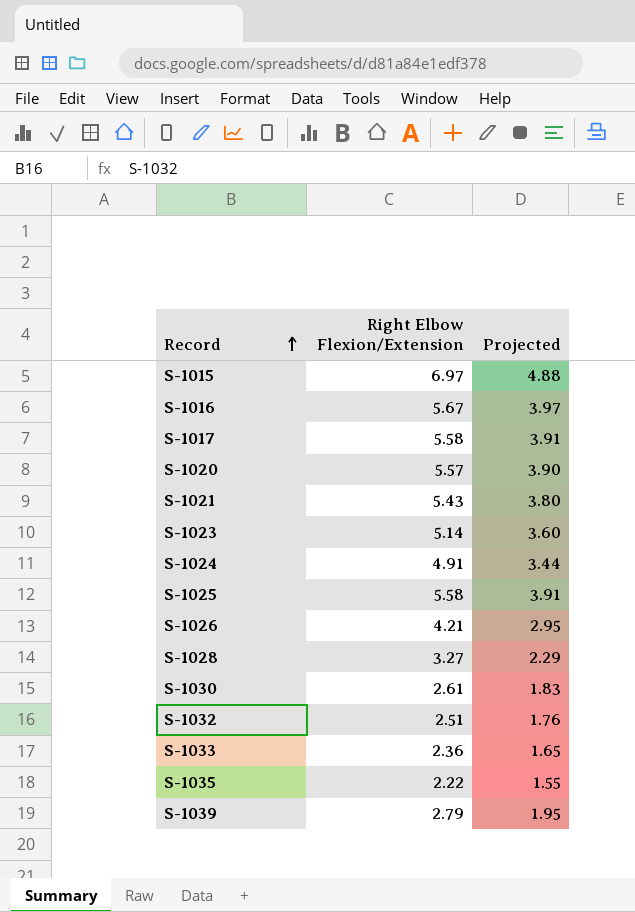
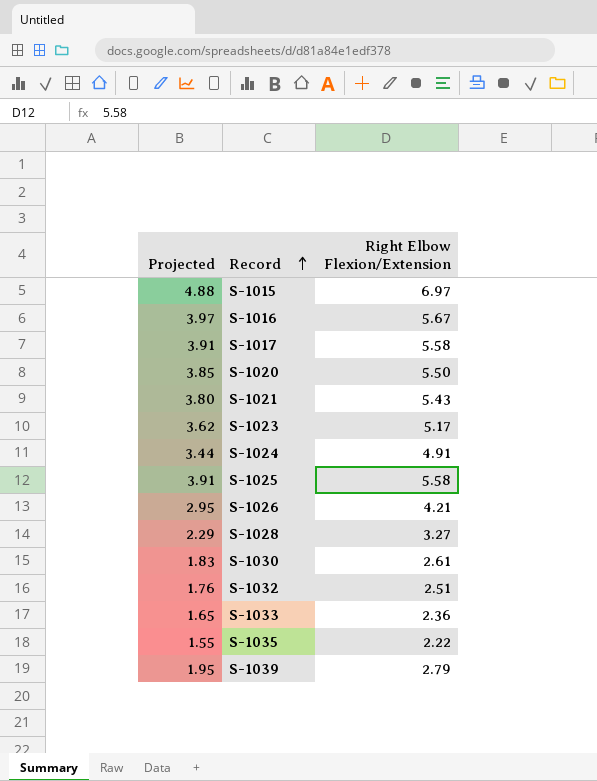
column Projected | position: 3 -> 1
S-1020 | Projected: 3.90 -> 3.85
S-1020 | Right Elbow Flexion/Extension: 5.57 -> 5.50
S-1023 | Projected: 3.60 -> 3.62
S-1023 | Right Elbow Flexion/Extension: 5.14 -> 5.17

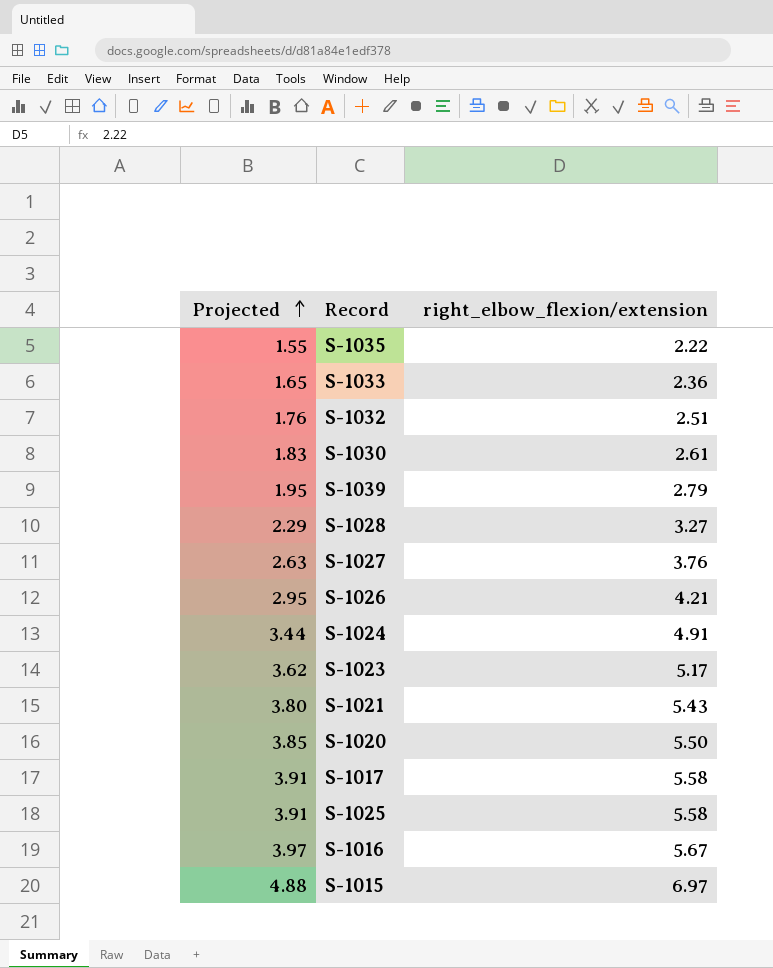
row order: Record ascending -> Projected ascending
column name: Right Elbow Flexion/Extension -> right_elbow_flexion/extension
row S-1027: none -> 2.63 | 3.76

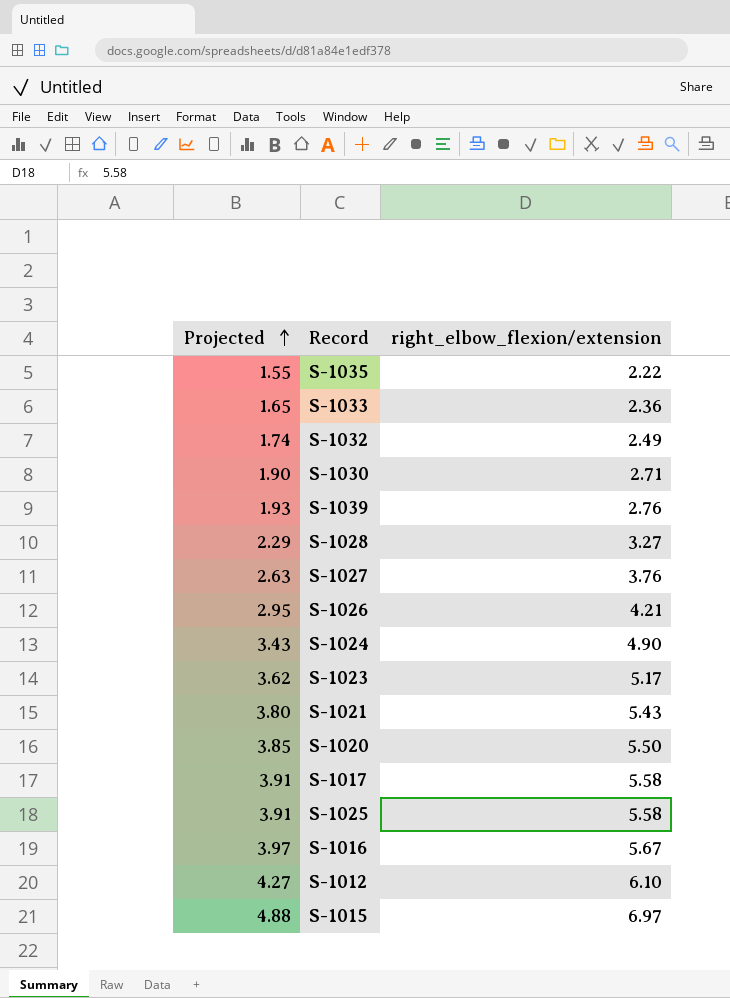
S-1032 | Projected: 1.76 -> 1.74
S-1032 | right_elbow_flexion/extension: 2.51 -> 2.49
S-1030 | Projected: 1.83 -> 1.90
S-1030 | right_elbow_flexion/extension: 2.61 -> 2.71
S-1039 | Projected: 1.95 -> 1.93
S-1039 | right_elbow_flexion/extension: 2.79 -> 2.76
S-1024 | Projected: 3.44 -> 3.43
S-1024 | right_elbow_flexion/extension: 4.91 -> 4.90
row S-1012: none -> 4.27 | 6.10

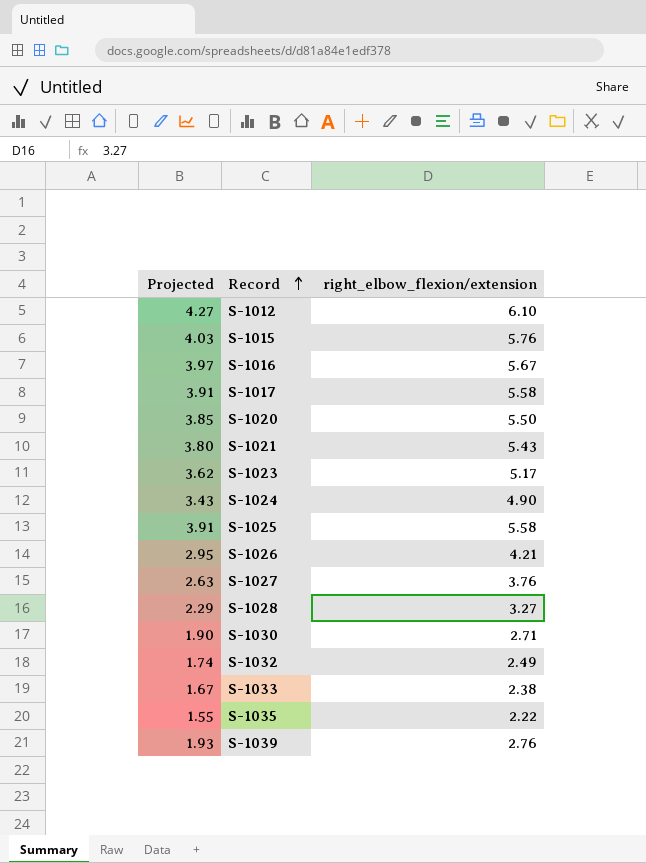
row order: Projected ascending -> Record ascending
S-1015 | Projected: 4.88 -> 4.03
S-1015 | right_elbow_flexion/extension: 6.97 -> 5.76
S-1033 | Projected: 1.65 -> 1.67
S-1033 | right_elbow_flexion/extension: 2.36 -> 2.38

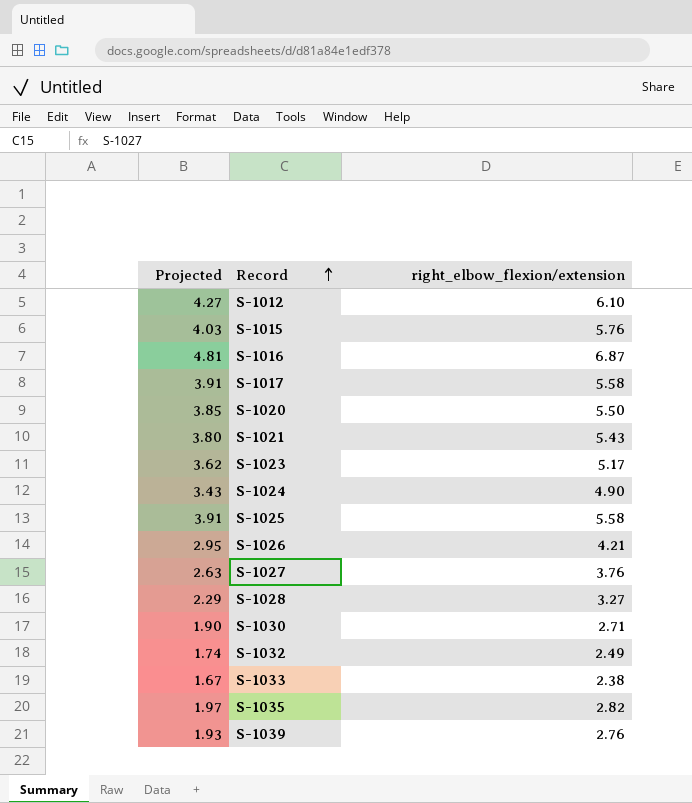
S-1016 | Projected: 3.97 -> 4.81
S-1016 | right_elbow_flexion/extension: 5.67 -> 6.87
S-1035 | Projected: 1.55 -> 1.97
S-1035 | right_elbow_flexion/extension: 2.22 -> 2.82

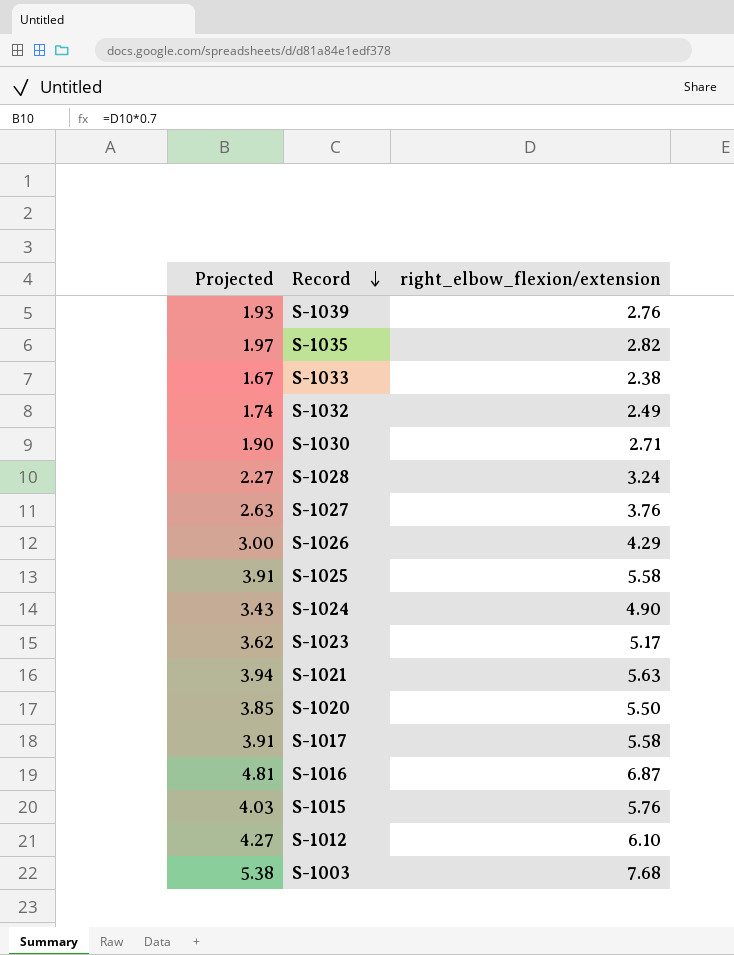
row order: Record ascending -> Record descending
S-1028 | Projected: 2.29 -> 2.27
S-1028 | right_elbow_flexion/extension: 3.27 -> 3.24
S-1026 | Projected: 2.95 -> 3.00
S-1026 | right_elbow_flexion/extension: 4.21 -> 4.29
S-1021 | Projected: 3.80 -> 3.94
S-1021 | right_elbow_flexion/extension: 5.43 -> 5.63
row S-1003: none -> 5.38 | 7.68

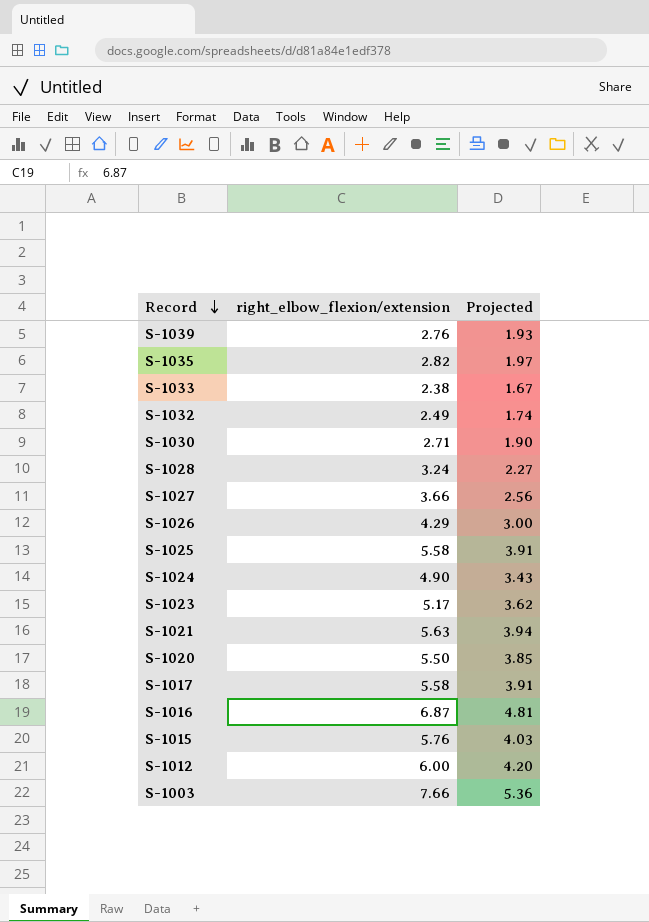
column Projected | position: 1 -> 3
S-1027 | right_elbow_flexion/extension: 3.76 -> 3.66
S-1027 | Projected: 2.63 -> 2.56
S-1012 | right_elbow_flexion/extension: 6.10 -> 6.00
S-1012 | Projected: 4.27 -> 4.20
S-1003 | right_elbow_flexion/extension: 7.68 -> 7.66
S-1003 | Projected: 5.38 -> 5.36

